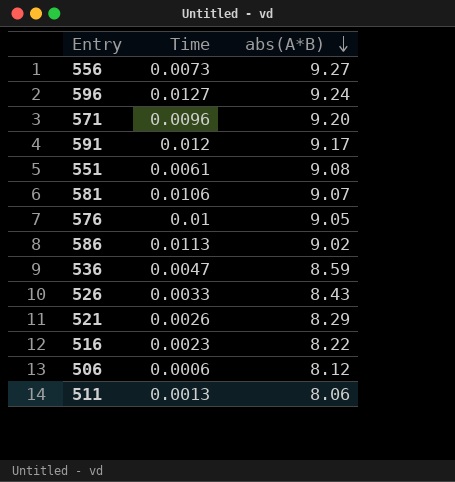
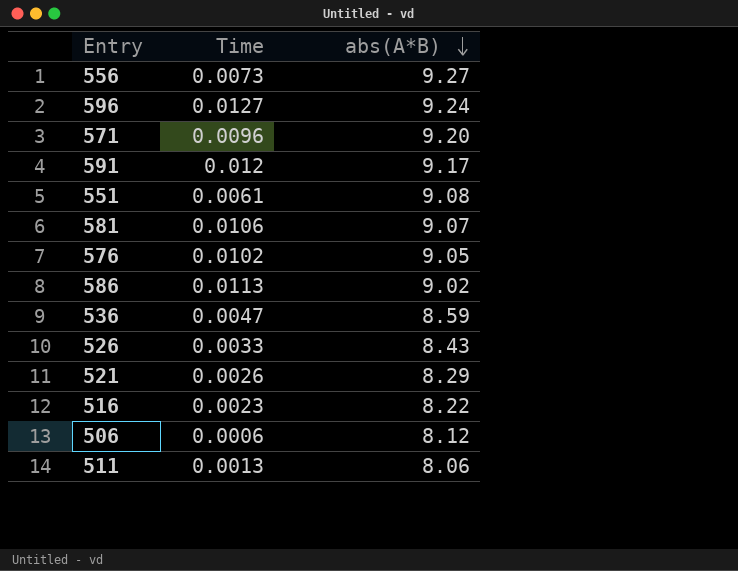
576 | Time: 0.01 -> 0.0102

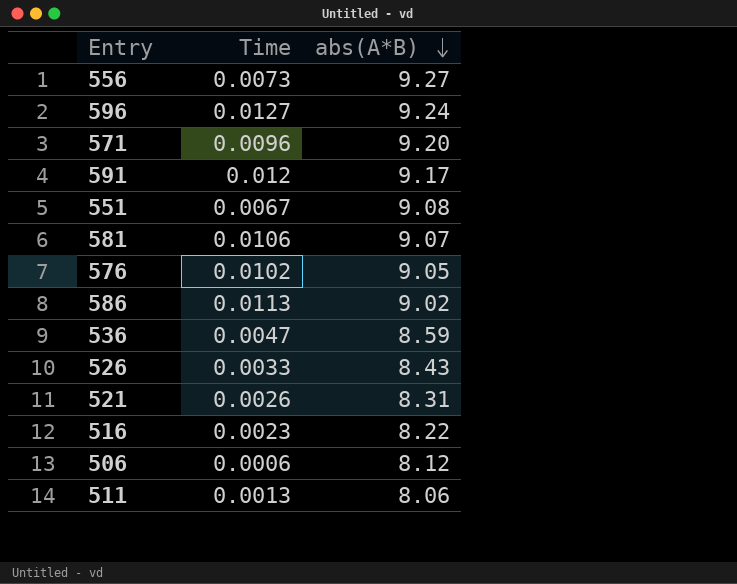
551 | Time: 0.0061 -> 0.0067
521 | abs(A*B): 8.29 -> 8.31

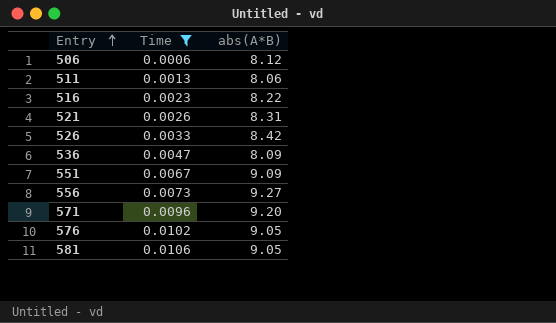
filter: none -> Time <= 0.0106
row order: abs(A*B) descending -> Entry ascending
526 | abs(A*B): 8.43 -> 8.42
536 | abs(A*B): 8.59 -> 8.09
551 | abs(A*B): 9.08 -> 9.09
581 | abs(A*B): 9.07 -> 9.05

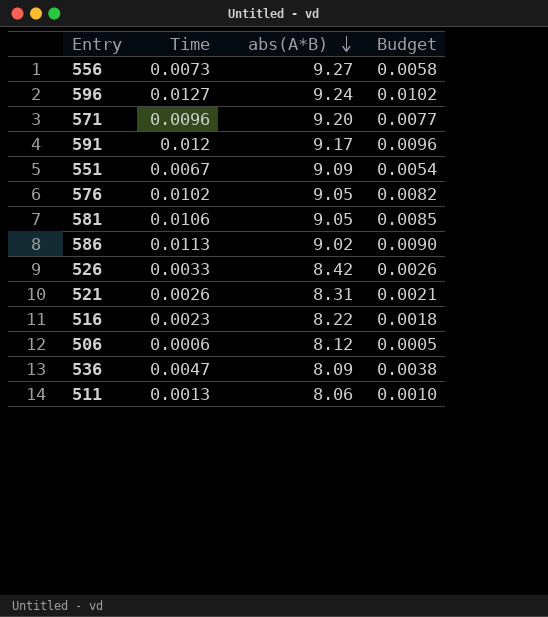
filter: Time <= 0.0106 -> none
row order: Entry ascending -> abs(A*B) descending
column Budget | formula: none -> [Time] * 0.8

